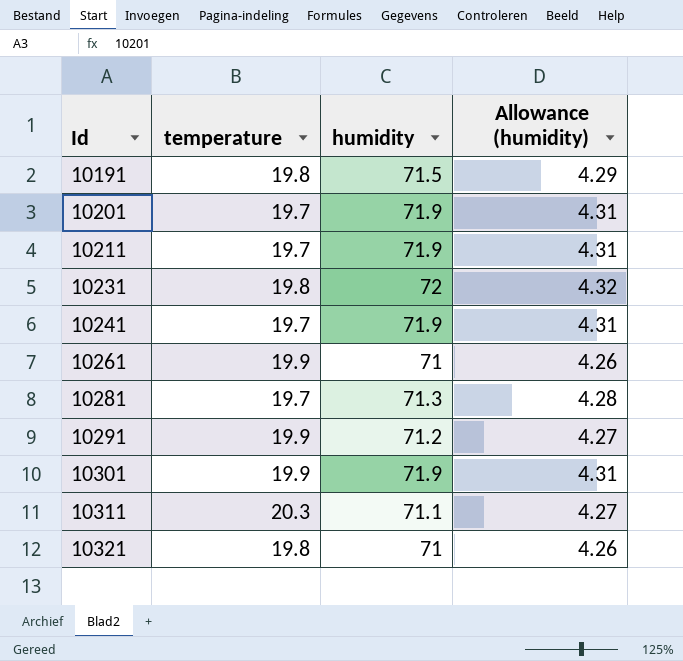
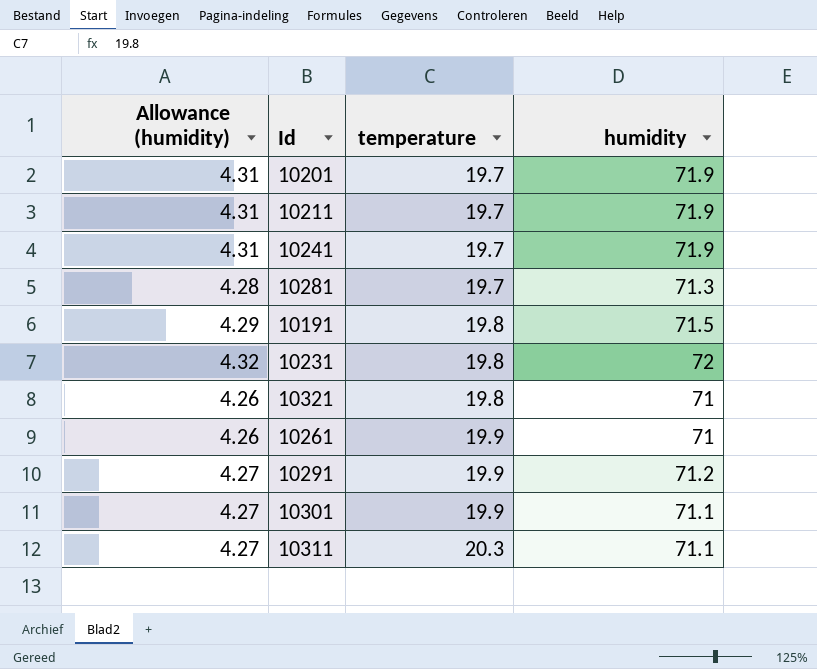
row order: Id ascending -> temperature ascending
column Allowance (humidity) | position: 4 -> 1
10301 | Allowance (humidity): 4.31 -> 4.27
10301 | humidity: 71.9 -> 71.1

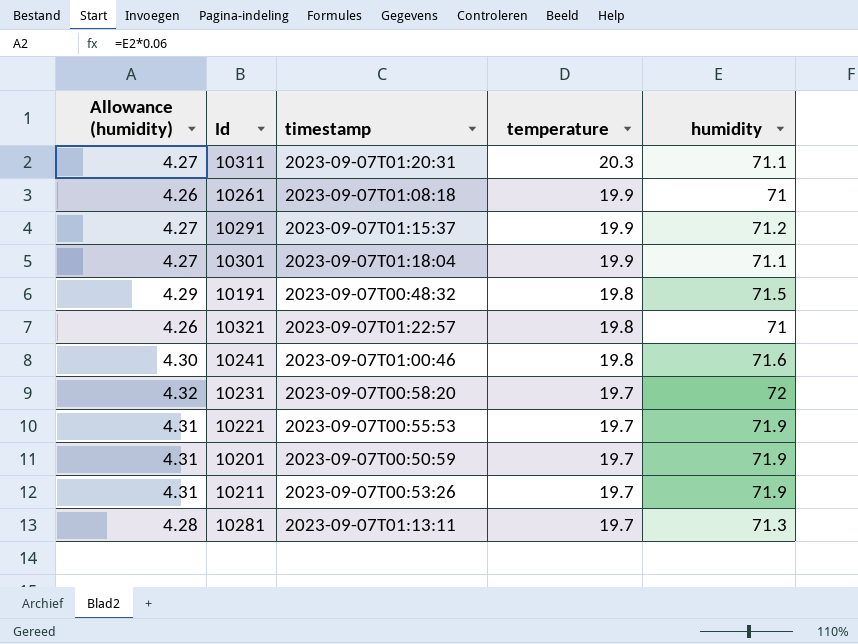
row order: temperature ascending -> temperature descending
column timestamp | position: none -> 3
10241 | Allowance (humidity): 4.31 -> 4.30
10241 | temperature: 19.7 -> 19.8
10241 | humidity: 71.9 -> 71.6
10231 | temperature: 19.8 -> 19.7
row 10221: none -> 4.31 | 2023-09-07T00:55:53 | 19.7 | 71.9

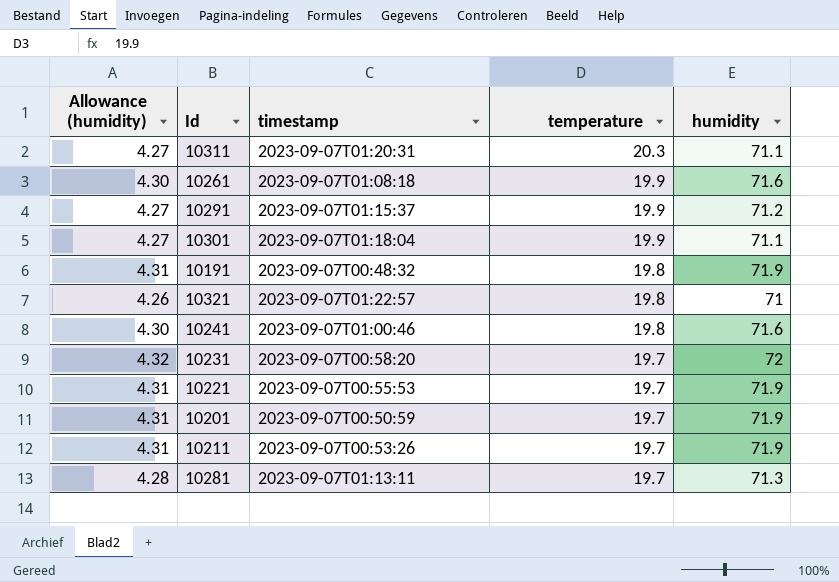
10261 | Allowance (humidity): 4.26 -> 4.30
10261 | humidity: 71 -> 71.6
10191 | Allowance (humidity): 4.29 -> 4.31
10191 | humidity: 71.5 -> 71.9

